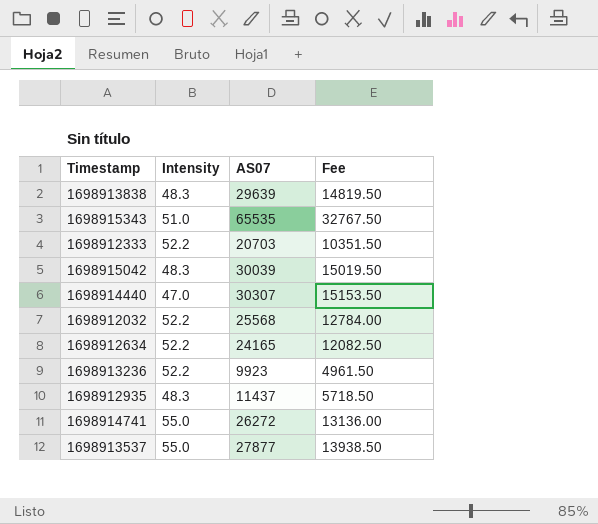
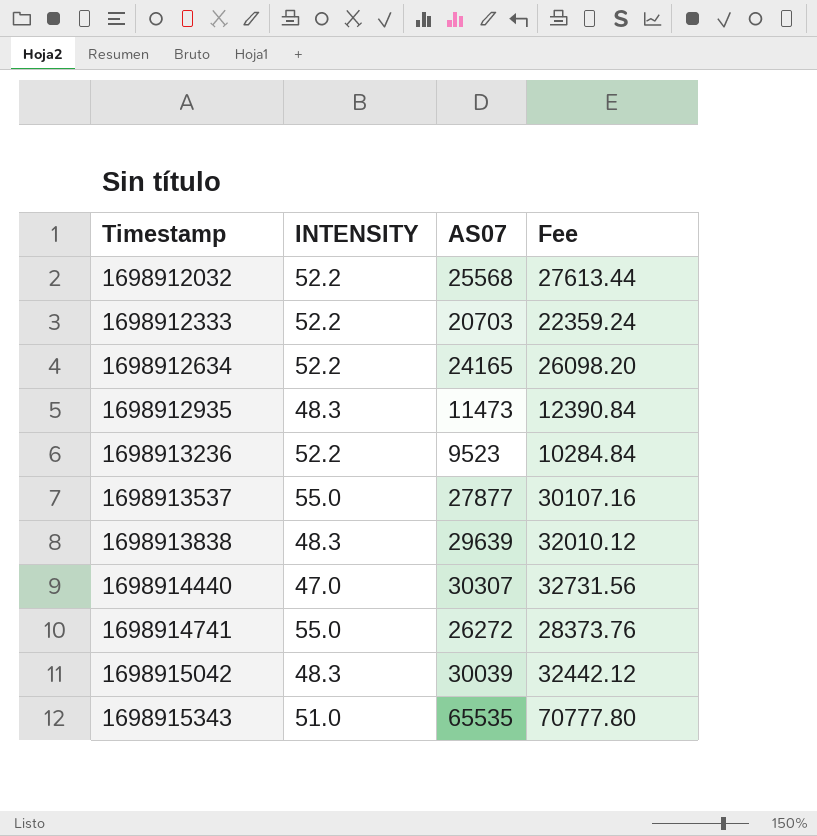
row order: none -> Timestamp ascending
column name: Intensity -> INTENSITY
column Fee | formula: [AS07] * 0.5 -> [AS07] * 1.08
1698912935 | AS07: 11437 -> 11473
1698913236 | AS07: 9923 -> 9523

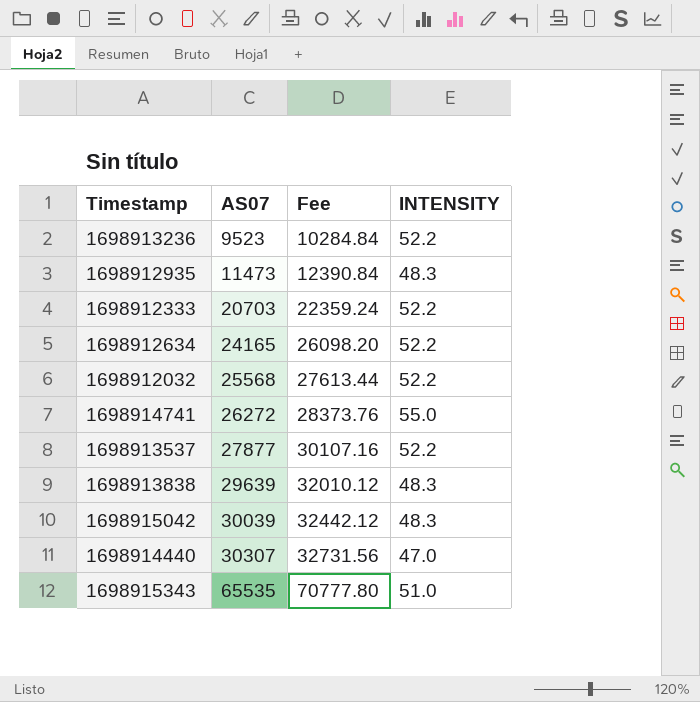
row order: Timestamp ascending -> AS07 ascending
column INTENSITY | position: 2 -> 4
1698913537 | INTENSITY: 55.0 -> 52.2

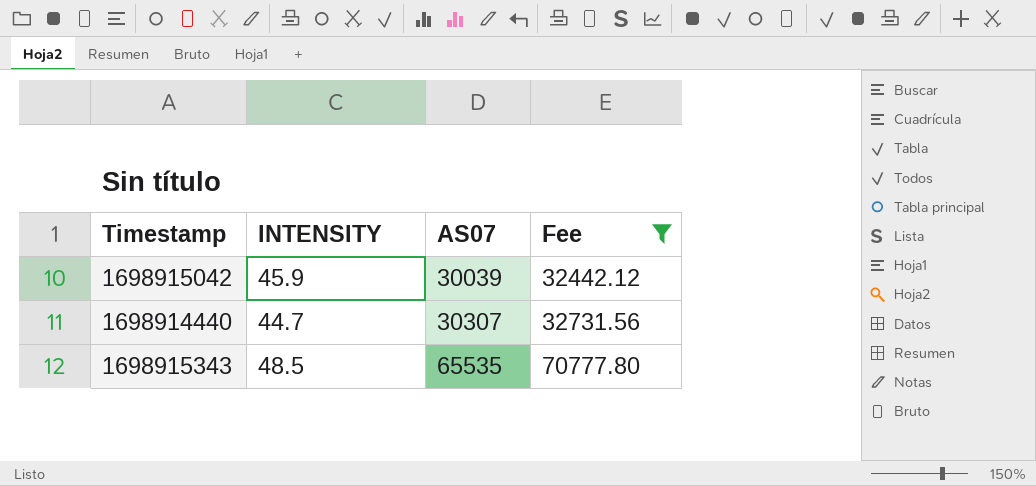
filter: none -> Fee >= 32442.12
column INTENSITY | position: 4 -> 2
1698915042 | INTENSITY: 48.3 -> 45.9
1698914440 | INTENSITY: 47.0 -> 44.7
1698915343 | INTENSITY: 51.0 -> 48.5

